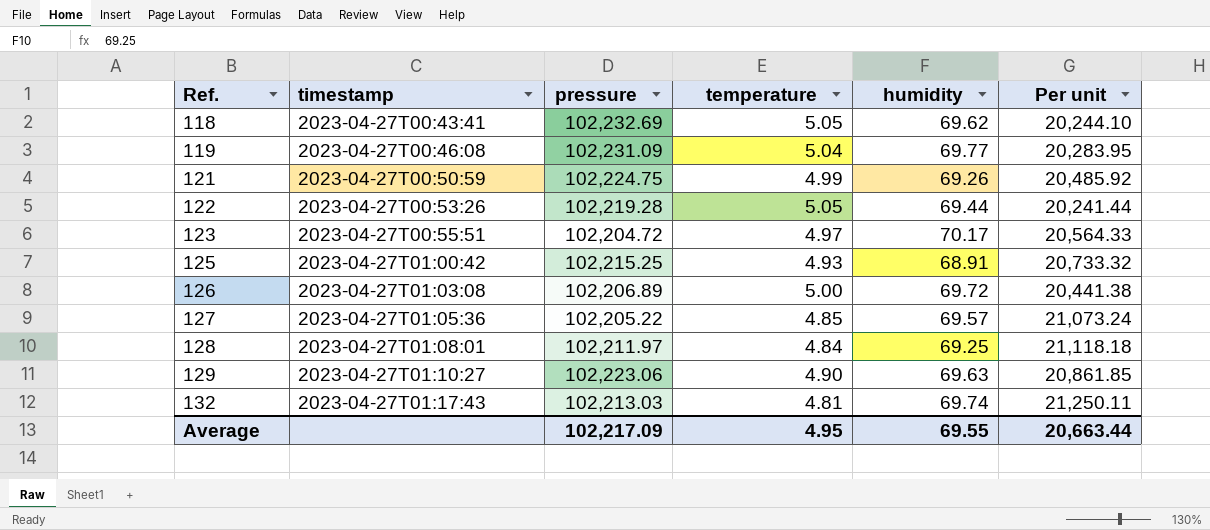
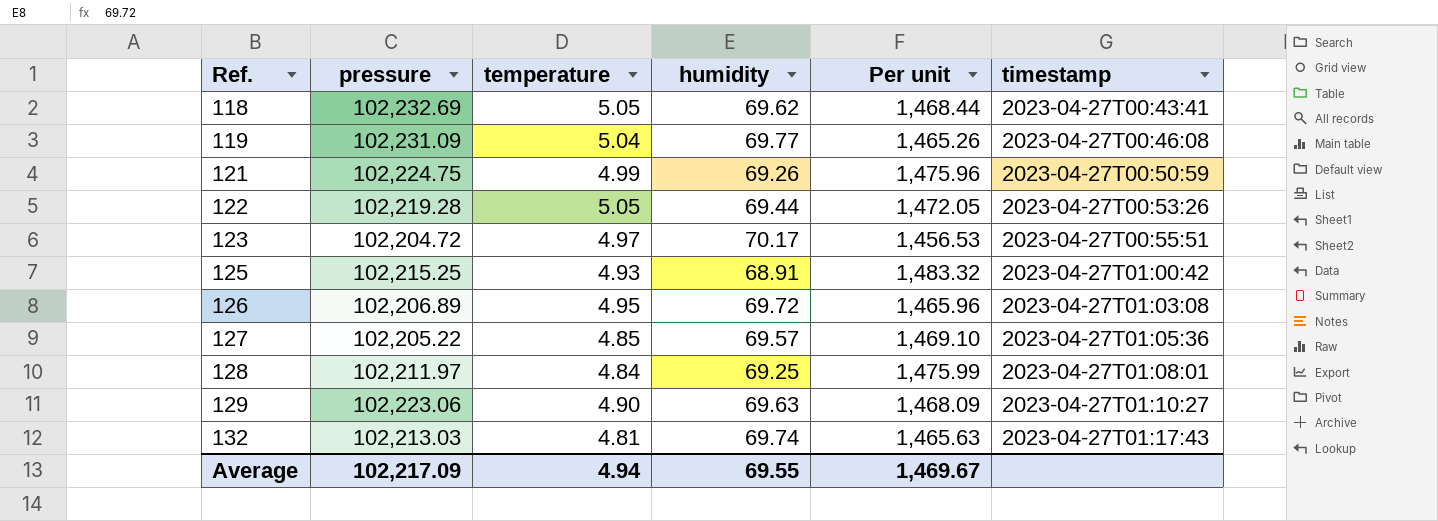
column Per unit | formula: [pressure] / [temperature] -> [pressure] / [humidity]
column timestamp | position: 2 -> 6
126 | temperature: 5.00 -> 4.95
Average | temperature: 4.95 -> 4.94
Average | Per unit: 20,663.44 -> 1,469.67

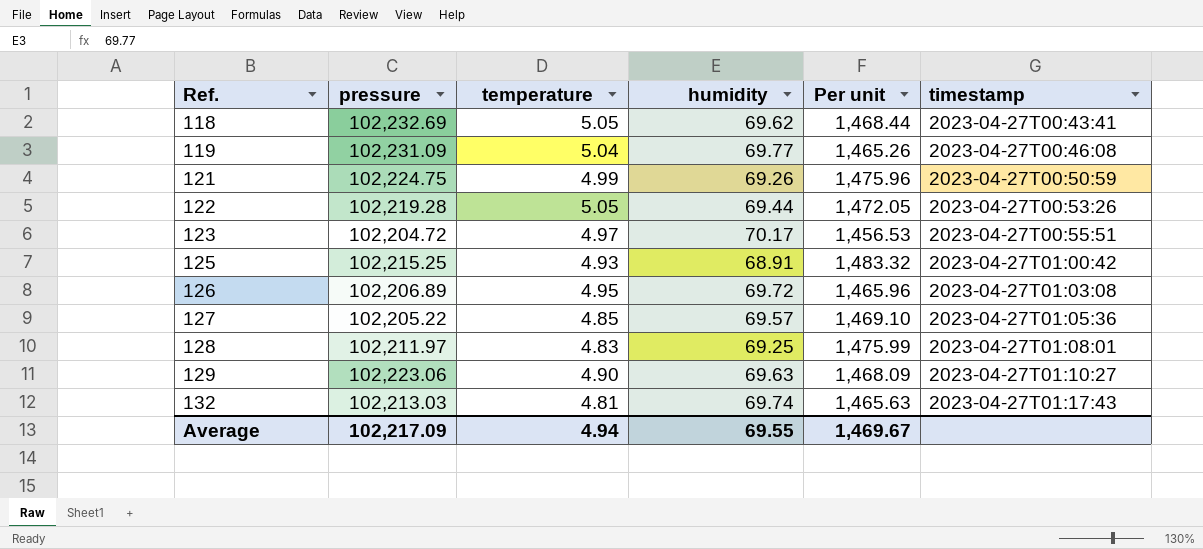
128 | temperature: 4.84 -> 4.83

